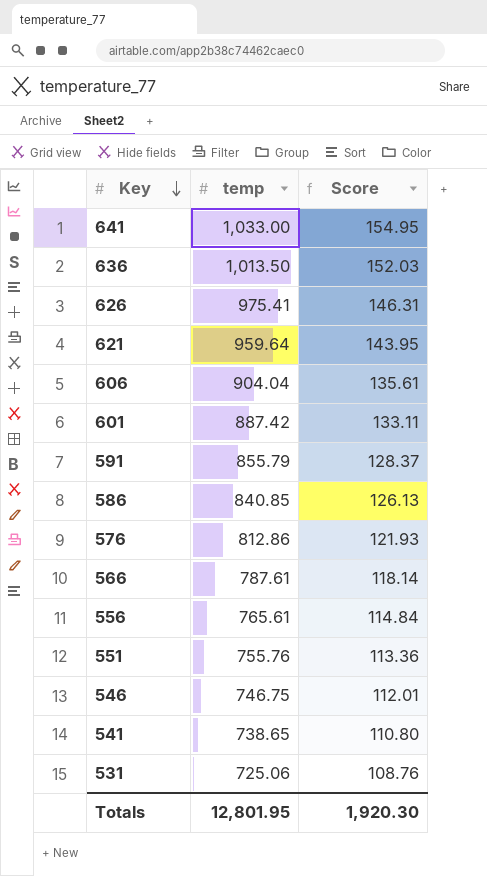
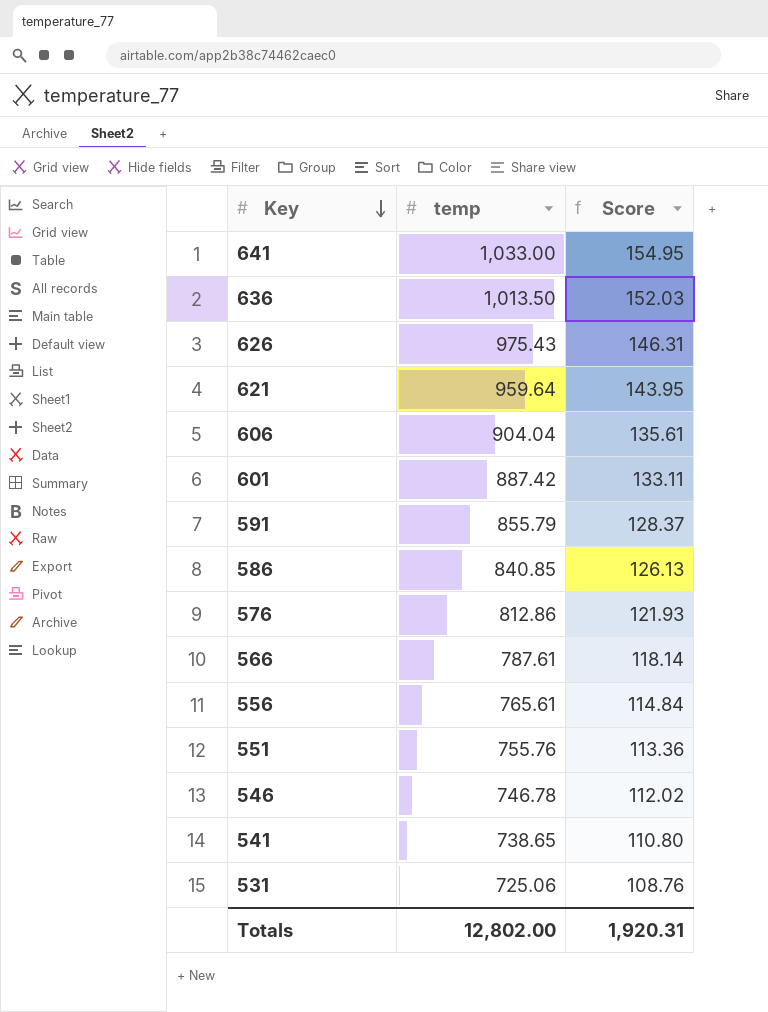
626 | temp: 975.41 -> 975.43
546 | temp: 746.75 -> 746.78
546 | Score: 112.01 -> 112.02
Totals | temp: 12,801.95 -> 12,802.00
Totals | Score: 1,920.30 -> 1,920.31

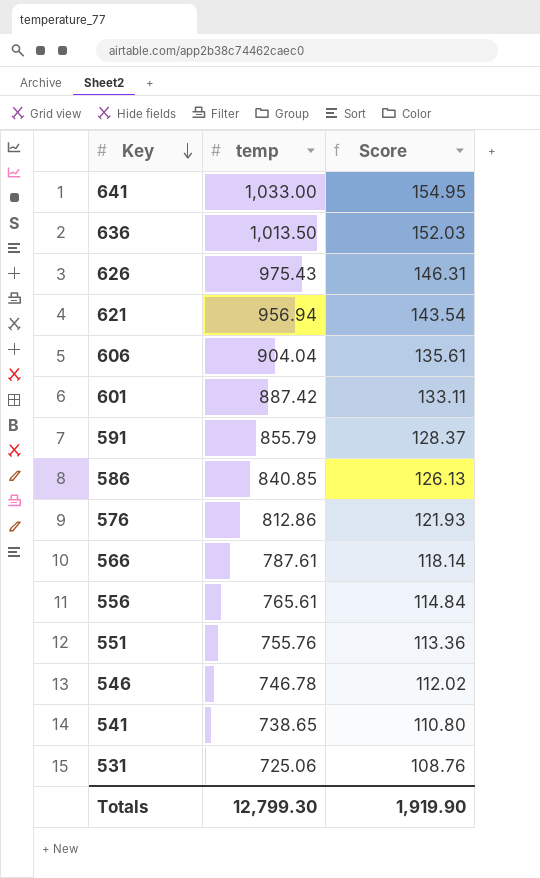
621 | temp: 959.64 -> 956.94
621 | Score: 143.95 -> 143.54
Totals | temp: 12,802.00 -> 12,799.30
Totals | Score: 1,920.31 -> 1,919.90

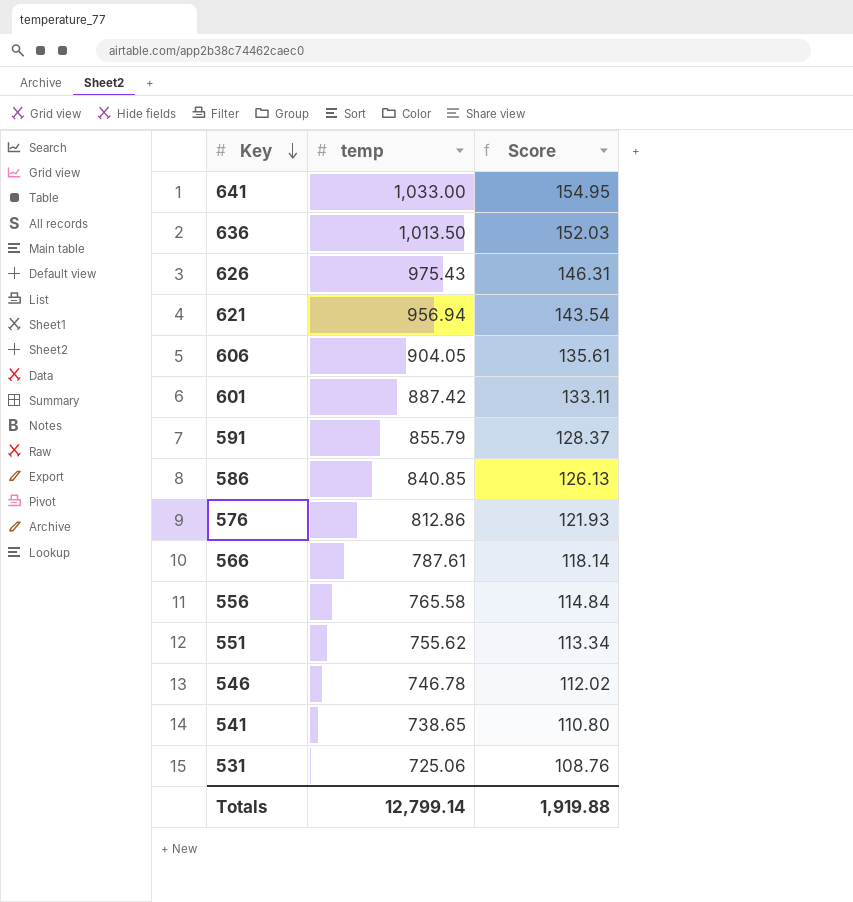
606 | temp: 904.04 -> 904.05
556 | temp: 765.61 -> 765.58
551 | temp: 755.76 -> 755.62
551 | Score: 113.36 -> 113.34
Totals | temp: 12,799.30 -> 12,799.14
Totals | Score: 1,919.90 -> 1,919.88

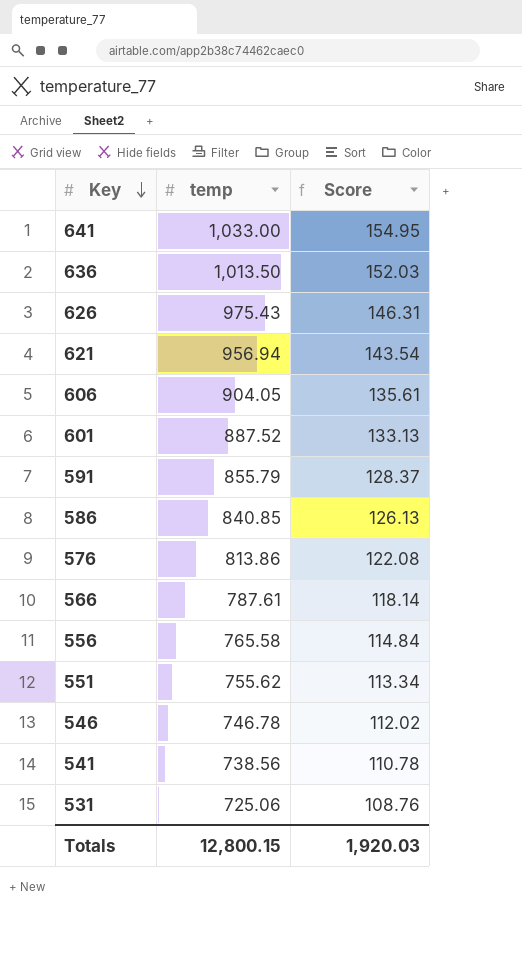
601 | temp: 887.42 -> 887.52
601 | Score: 133.11 -> 133.13
576 | temp: 812.86 -> 813.86
576 | Score: 121.93 -> 122.08
541 | temp: 738.65 -> 738.56
541 | Score: 110.80 -> 110.78
Totals | temp: 12,799.14 -> 12,800.15
Totals | Score: 1,919.88 -> 1,920.03

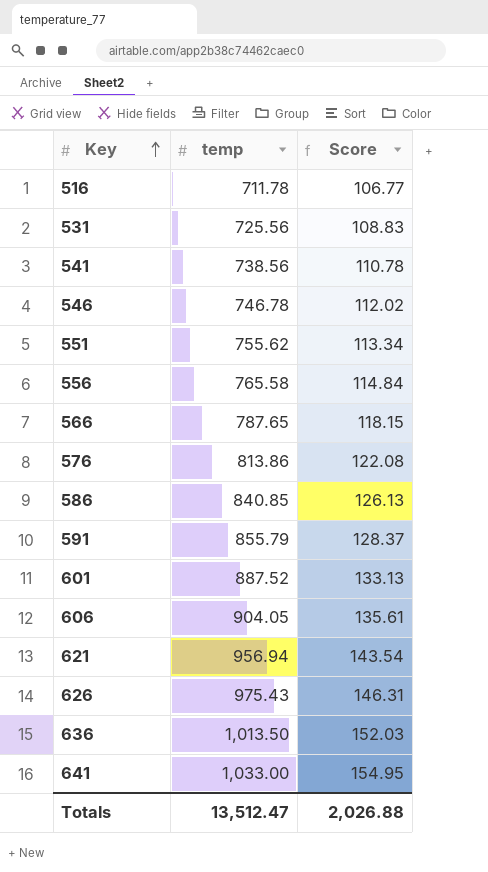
row order: Key descending -> Key ascending
row 516: none -> 711.78 | 106.77
531 | temp: 725.06 -> 725.56
531 | Score: 108.76 -> 108.83
566 | temp: 787.61 -> 787.65
566 | Score: 118.14 -> 118.15
Totals | temp: 12,800.15 -> 13,512.47
Totals | Score: 1,920.03 -> 2,026.88

